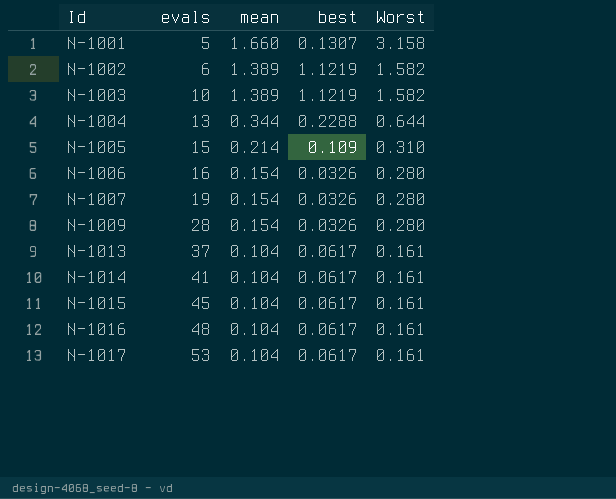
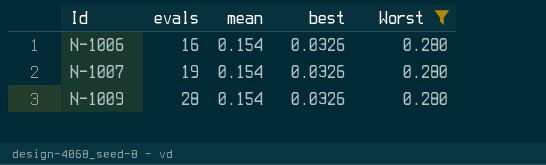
filter: none -> Worst = 0.280

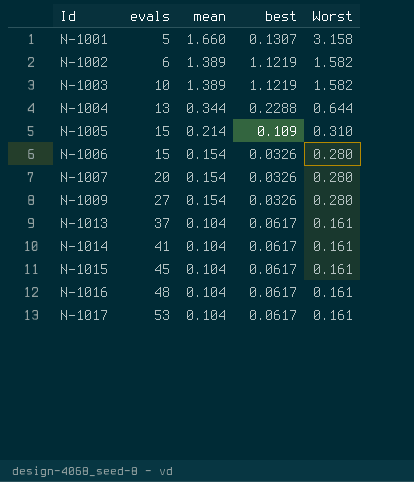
filter: Worst = 0.280 -> none
N-1006 | evals: 16 -> 15
N-1007 | evals: 19 -> 20
N-1009 | evals: 28 -> 27

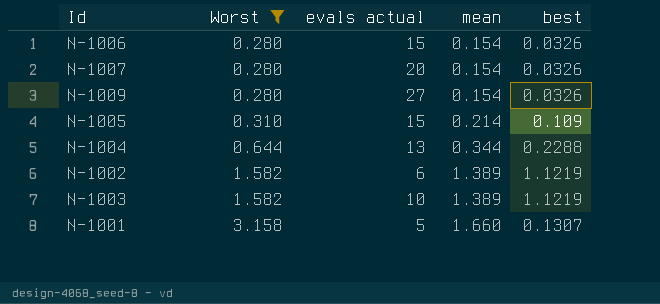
filter: none -> Worst != 0.161
row order: Id ascending -> Worst ascending
column Worst | position: 5 -> 2
column name: evals -> evals actual

